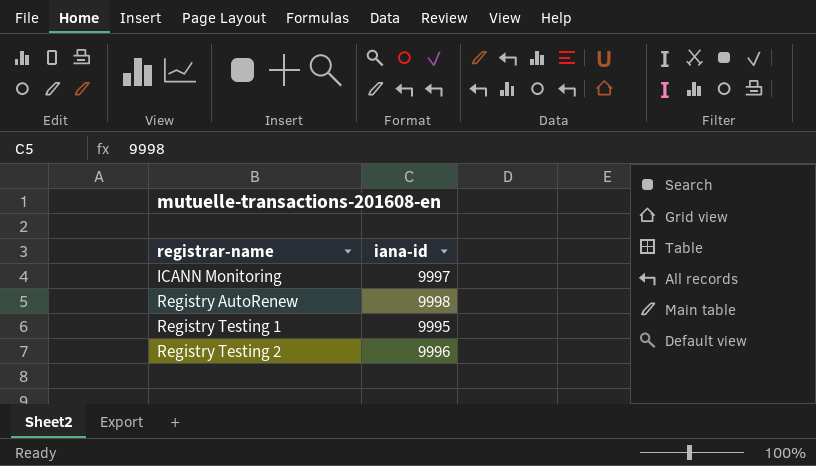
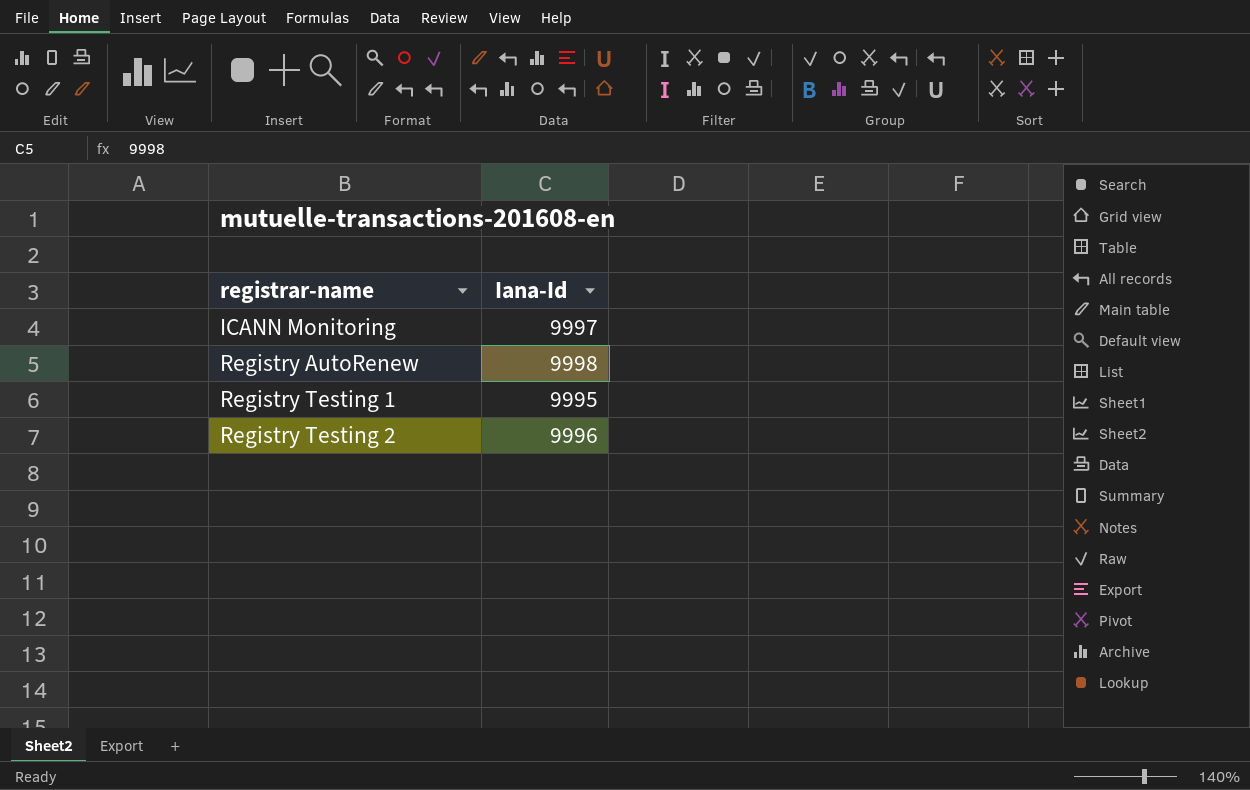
column name: iana-id -> Iana-Id

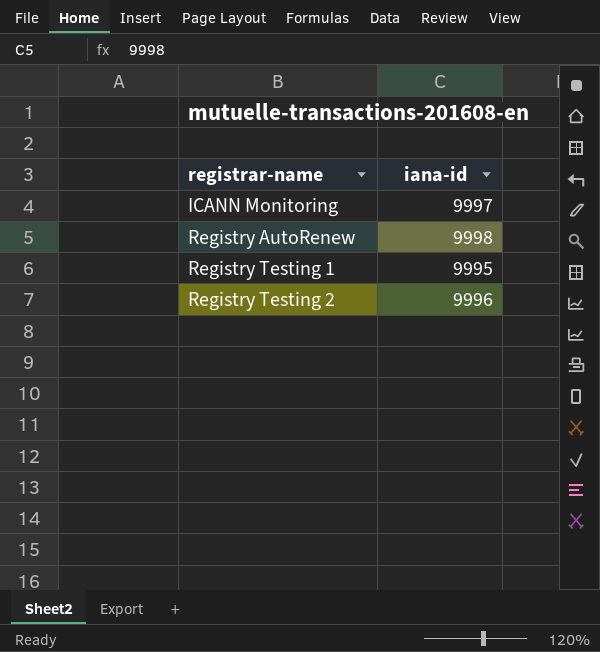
column name: Iana-Id -> iana-id

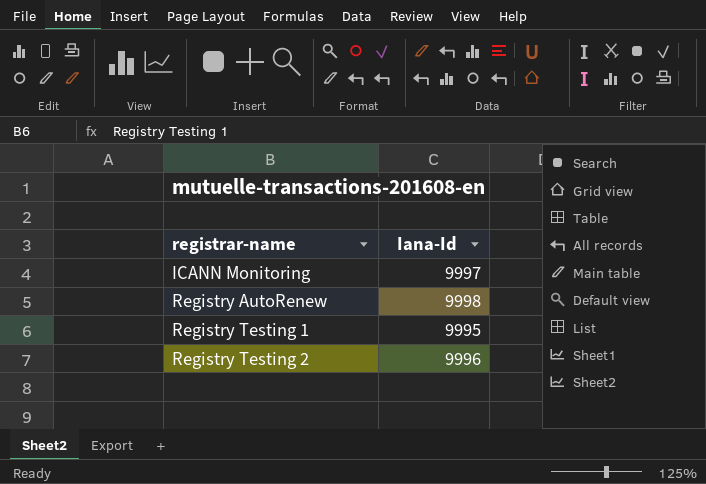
column name: iana-id -> Iana-Id

